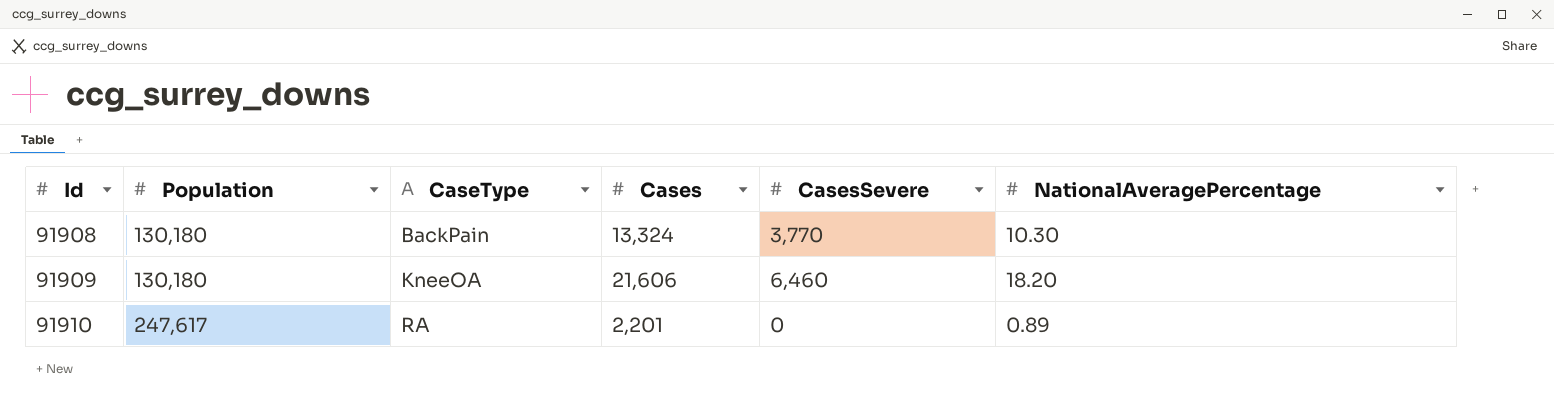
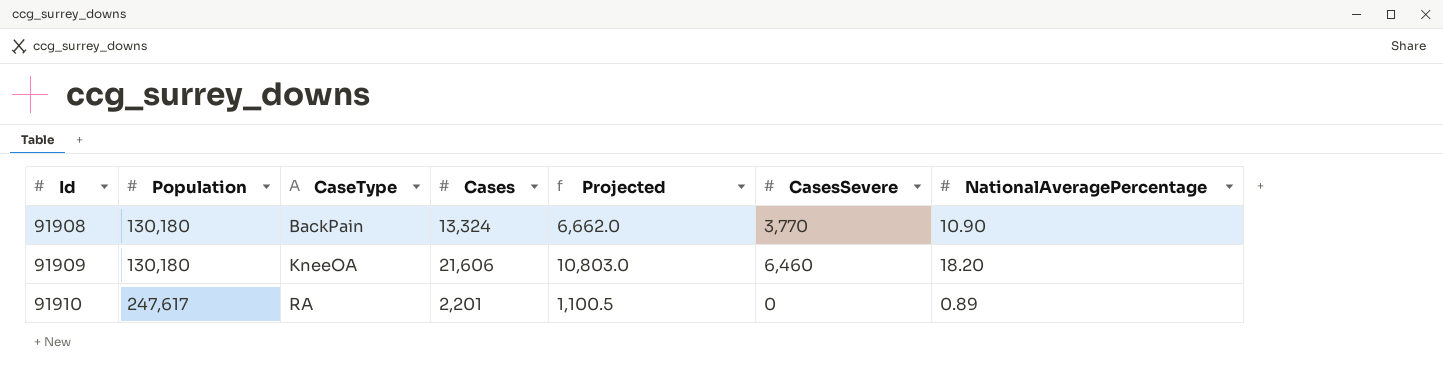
column Projected | formula: none -> [Cases] * 0.5
91908 | NationalAveragePercentage: 10.30 -> 10.90

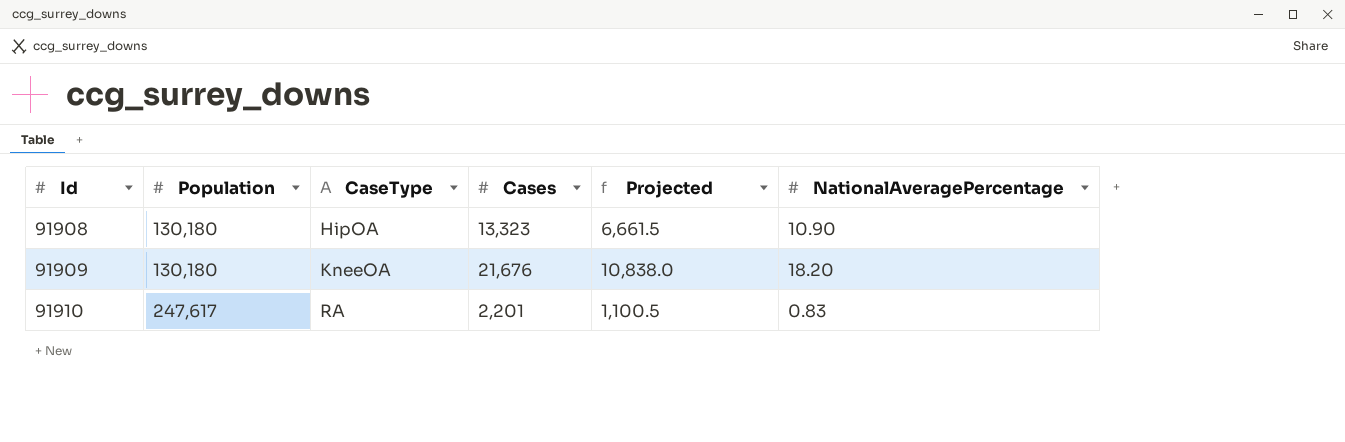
column CasesSevere | position: 6 -> none
91908 | CaseType: BackPain -> HipOA
91908 | Cases: 13,324 -> 13,323
91908 | Projected: 6,662.0 -> 6,661.5
91909 | Cases: 21,606 -> 21,676
91909 | Projected: 10,803.0 -> 10,838.0
91910 | NationalAveragePercentage: 0.89 -> 0.83

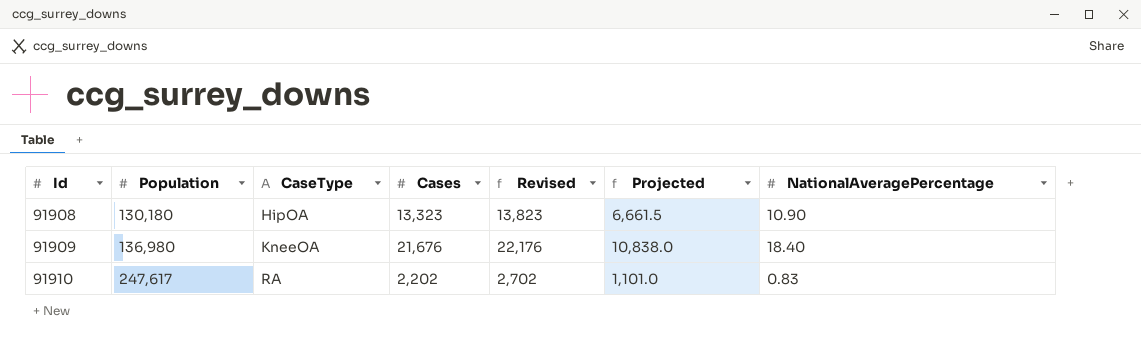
column Revised | formula: none -> [Cases] + 500
91909 | Population: 130,180 -> 136,980
91909 | NationalAveragePercentage: 18.20 -> 18.40
91910 | Cases: 2,201 -> 2,202
91910 | Projected: 1,100.5 -> 1,101.0

